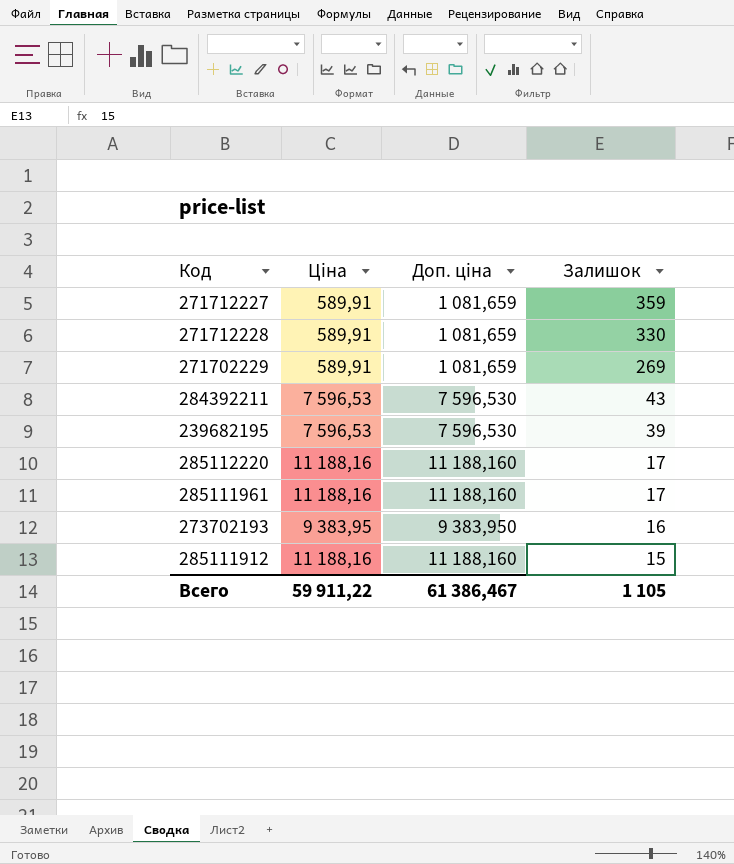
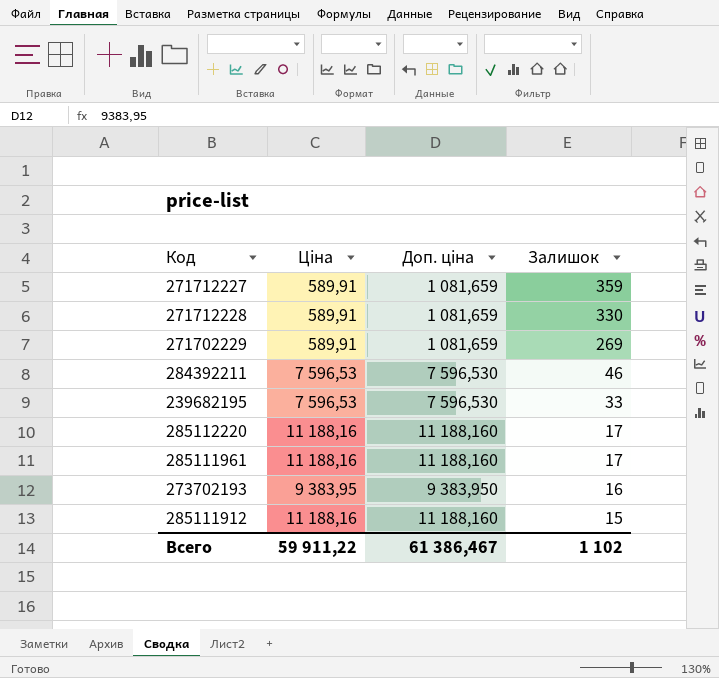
284392211 | Залишок: 43 -> 46
239682195 | Залишок: 39 -> 33
Всего | Залишок: 1 105 -> 1 102

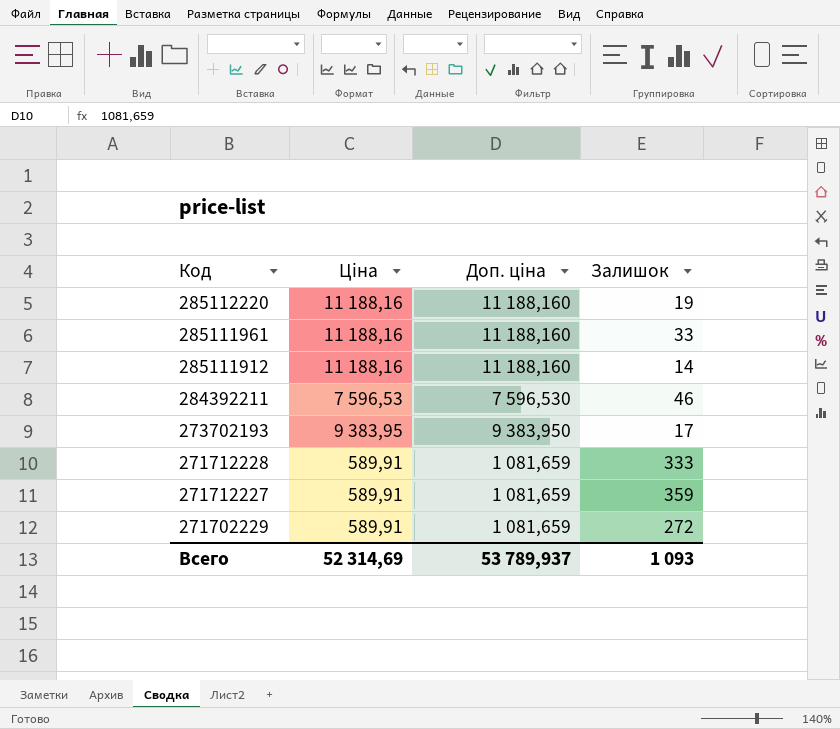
row order: Залишок descending -> Код descending
row 239682195: 7 596,53 | 7 596,530 | 33 -> none
285112220 | Залишок: 17 -> 19
285111961 | Залишок: 17 -> 33
285111912 | Залишок: 15 -> 14
273702193 | Залишок: 16 -> 17
271712228 | Залишок: 330 -> 333
271702229 | Залишок: 269 -> 272
Всего | Ціна: 59 911,22 -> 52 314,69
Всего | Доп. ціна: 61 386,467 -> 53 789,937
Всего | Залишок: 1 102 -> 1 093

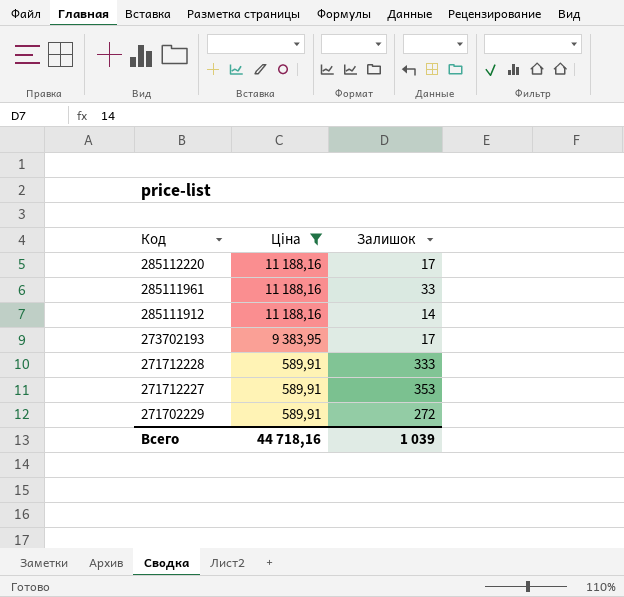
filter: none -> Ціна != 7 596,53
column Доп. ціна | position: 3 -> none
285112220 | Залишок: 19 -> 17
271712227 | Залишок: 359 -> 353
Всего | Ціна: 52 314,69 -> 44 718,16
Всего | Залишок: 1 093 -> 1 039

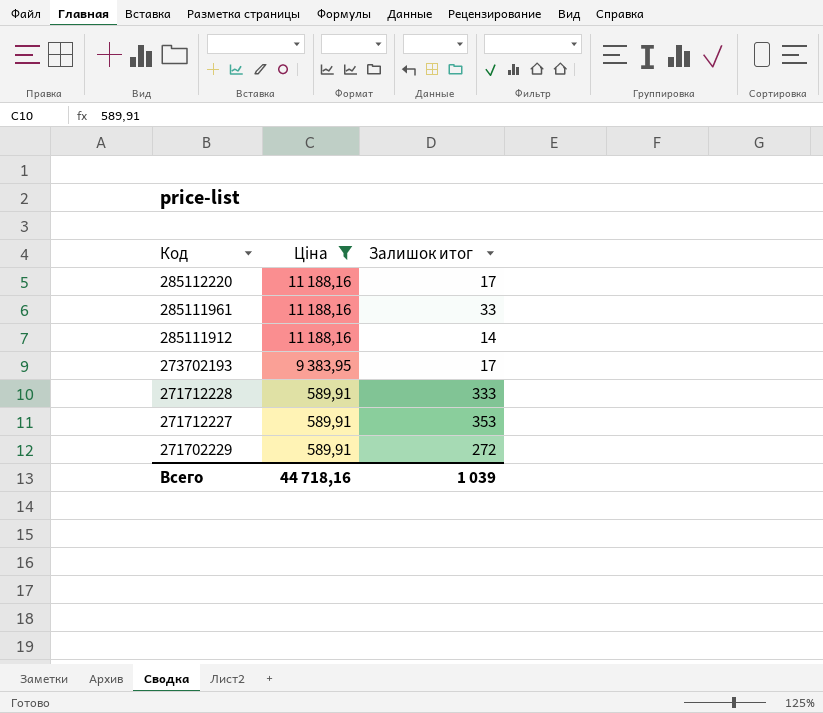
column name: Залишок -> Залишок итог

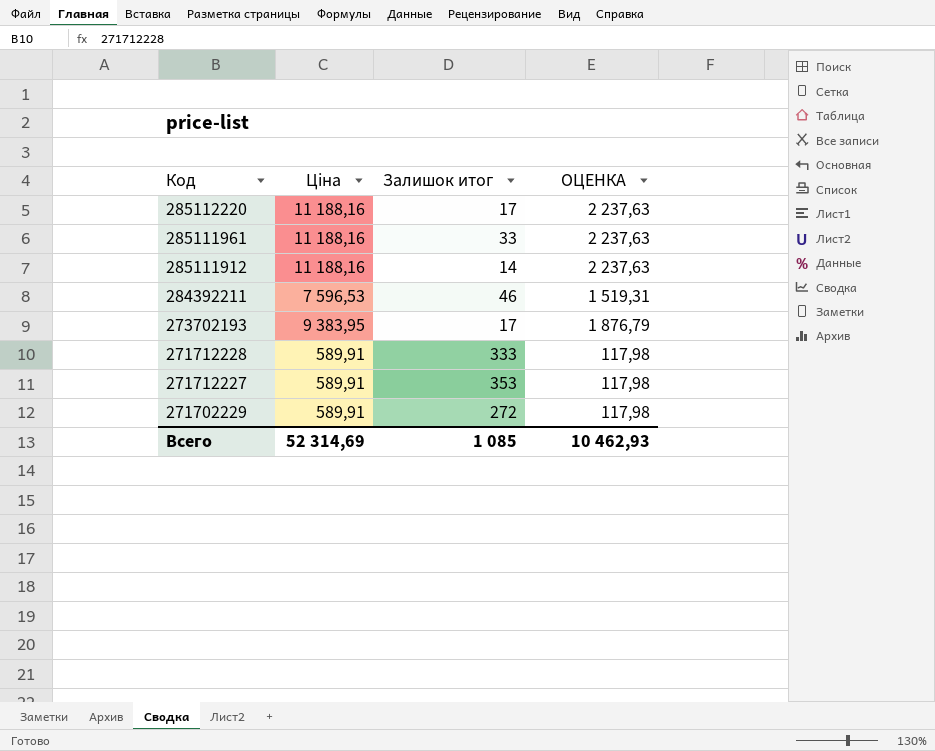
filter: Ціна != 7 596,53 -> none
column ОЦЕНКА | formula: none -> [Ціна] * 0,2
Всего | Ціна: 44 718,16 -> 52 314,69
Всего | Залишок итог: 1 039 -> 1 085

